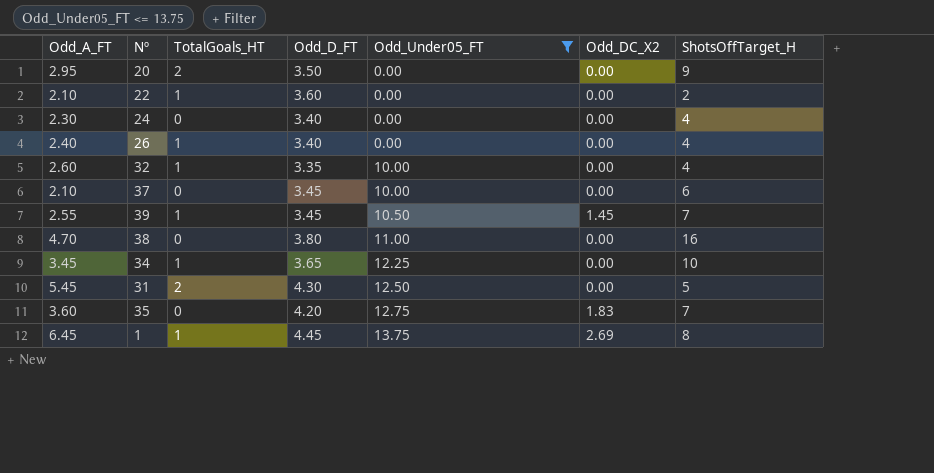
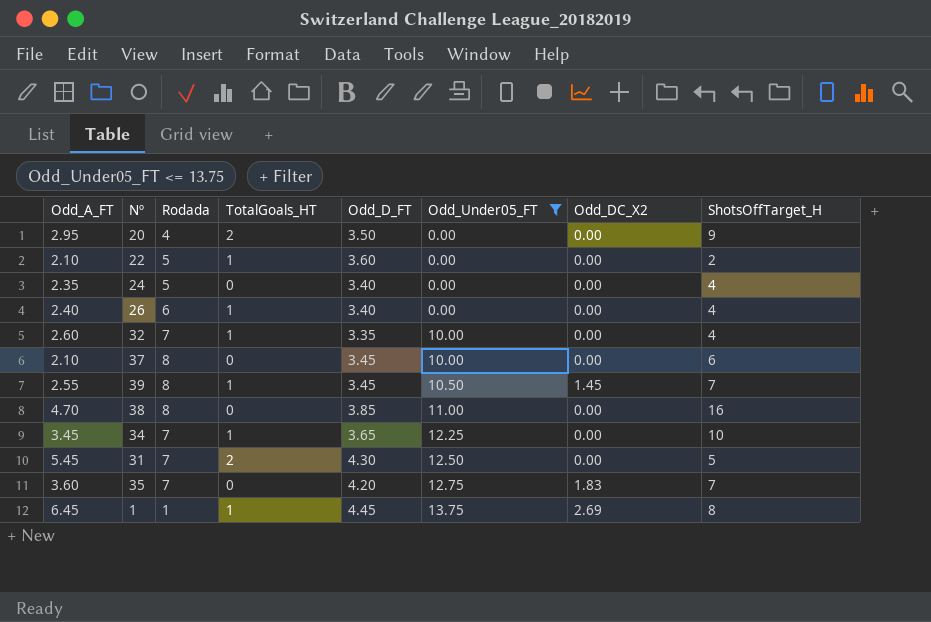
column Rodada | position: none -> 3
24 | Odd_A_FT: 2.30 -> 2.35
38 | Odd_D_FT: 3.80 -> 3.85

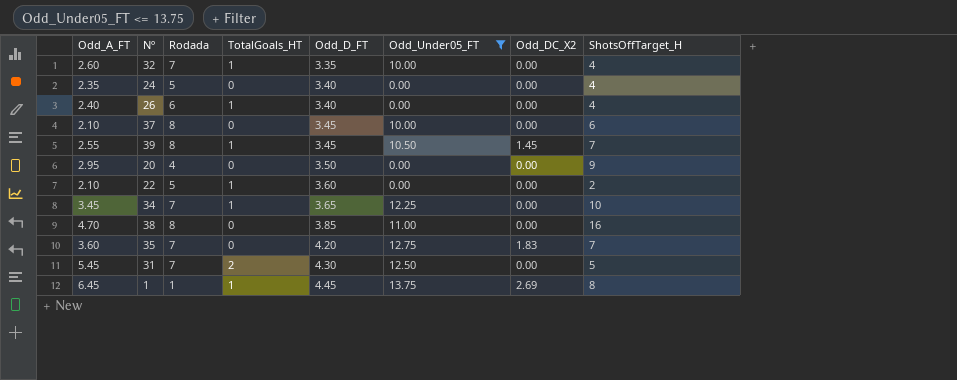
row order: Odd_Under05_FT ascending -> Odd_D_FT ascending
20 | TotalGoals_HT: 2 -> 0

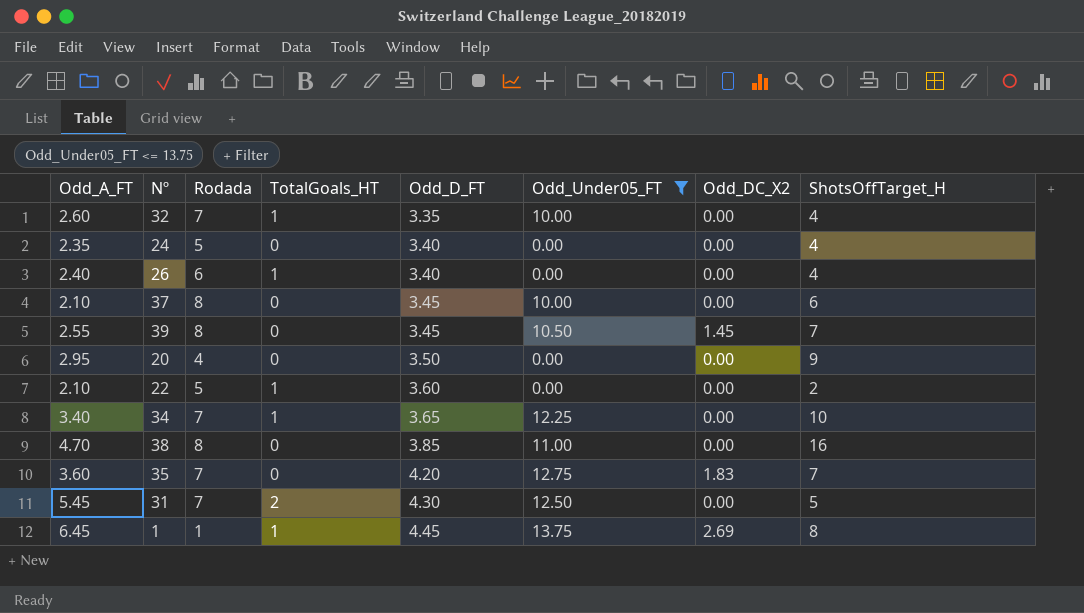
39 | TotalGoals_HT: 1 -> 0
34 | Odd_A_FT: 3.45 -> 3.40

